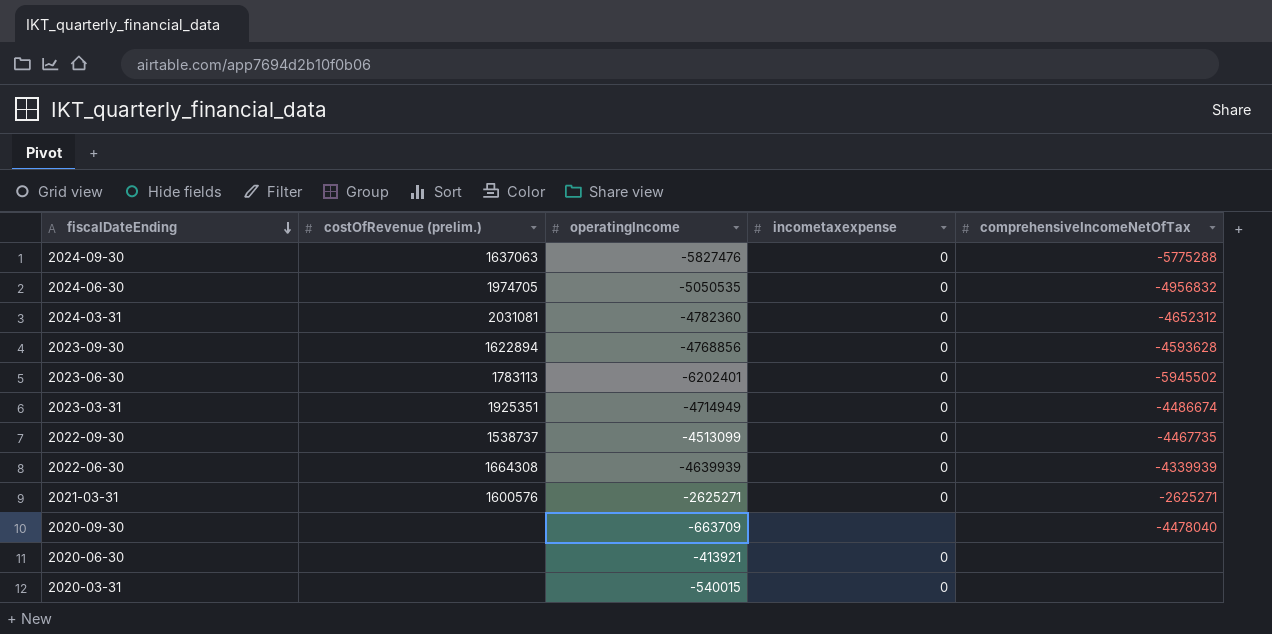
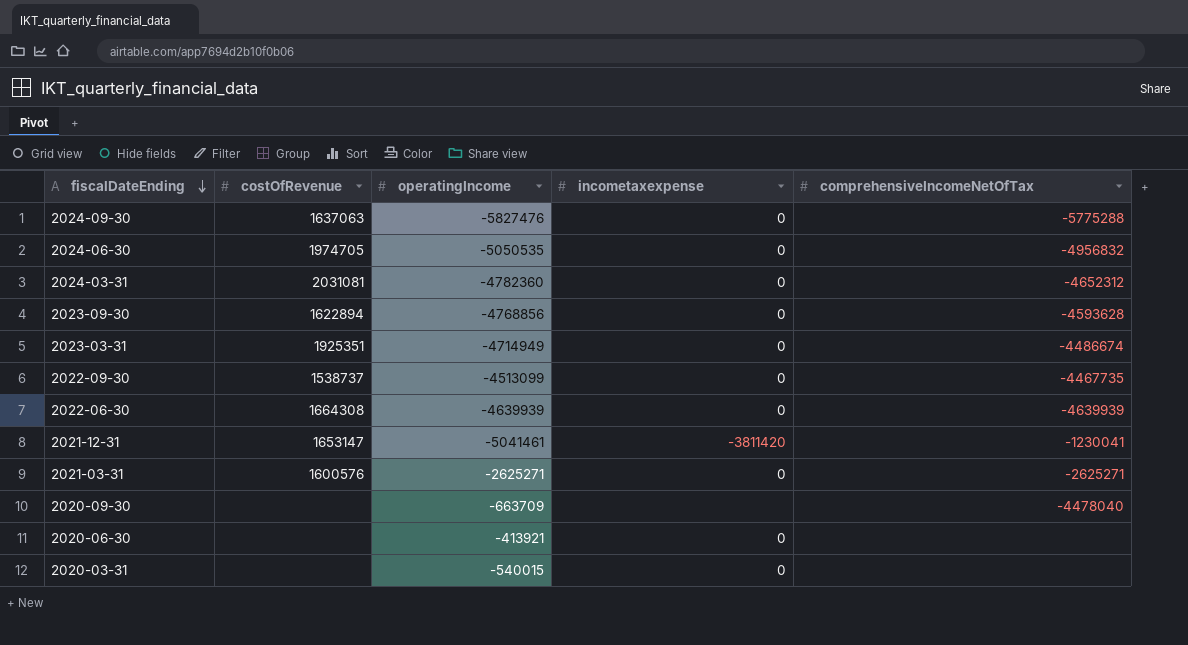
column name: costOfRevenue (prelim.) -> costOfRevenue
row 2023-06-30: 1783113 | -6202401 | 0 | -5945502 -> none
2022-06-30 | comprehensiveIncomeNetOfTax: -4339939 -> -4639939
row 2021-12-31: none -> 1653147 | -5041461 | -3811420 | -1230041

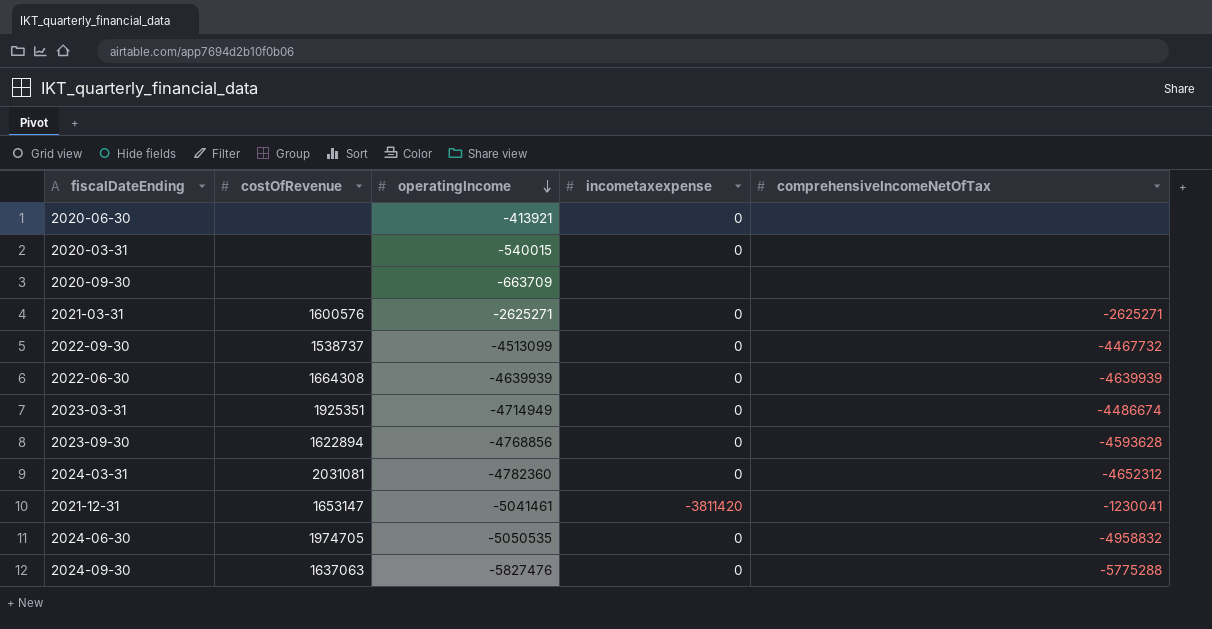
row order: fiscalDateEnding descending -> operatingIncome descending
2020-09-30 | comprehensiveIncomeNetOfTax: -4478040 -> none
2022-09-30 | comprehensiveIncomeNetOfTax: -4467735 -> -4467732
2024-06-30 | comprehensiveIncomeNetOfTax: -4956832 -> -4958832

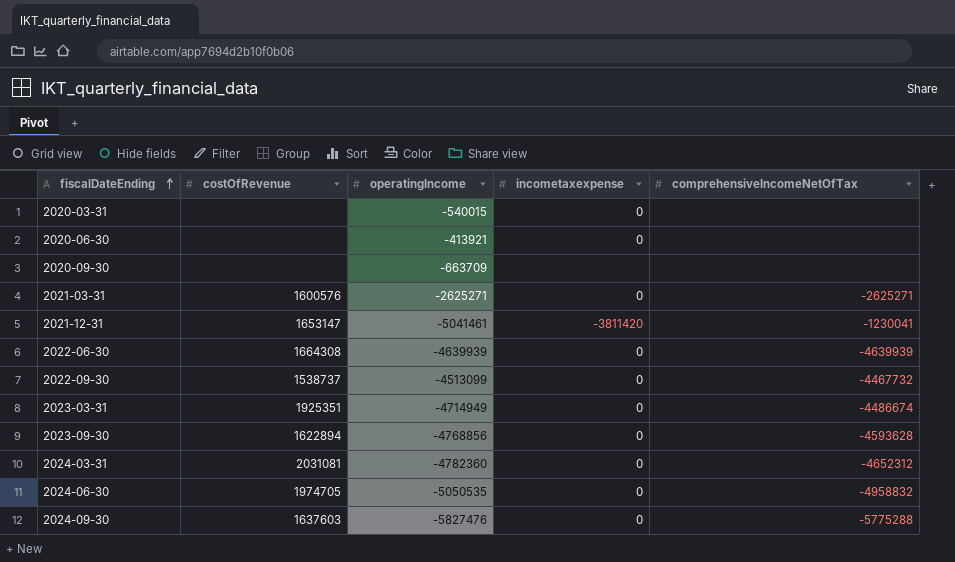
row order: operatingIncome descending -> fiscalDateEnding ascending
2024-09-30 | costOfRevenue: 1637063 -> 1637603

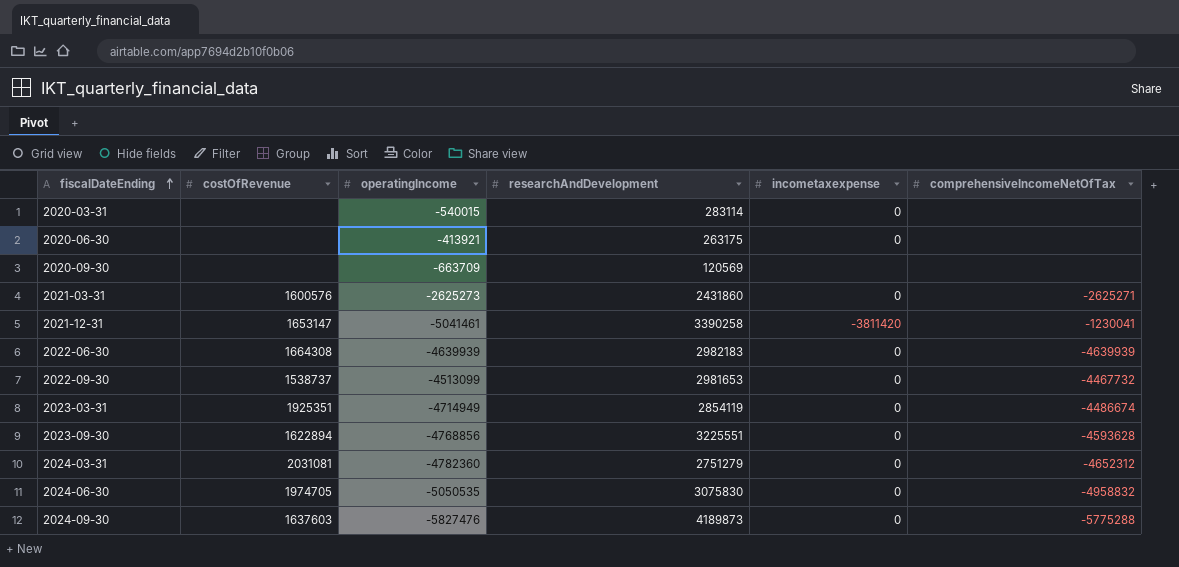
column researchAndDevelopment | position: none -> 4
2021-03-31 | operatingIncome: -2625271 -> -2625273

